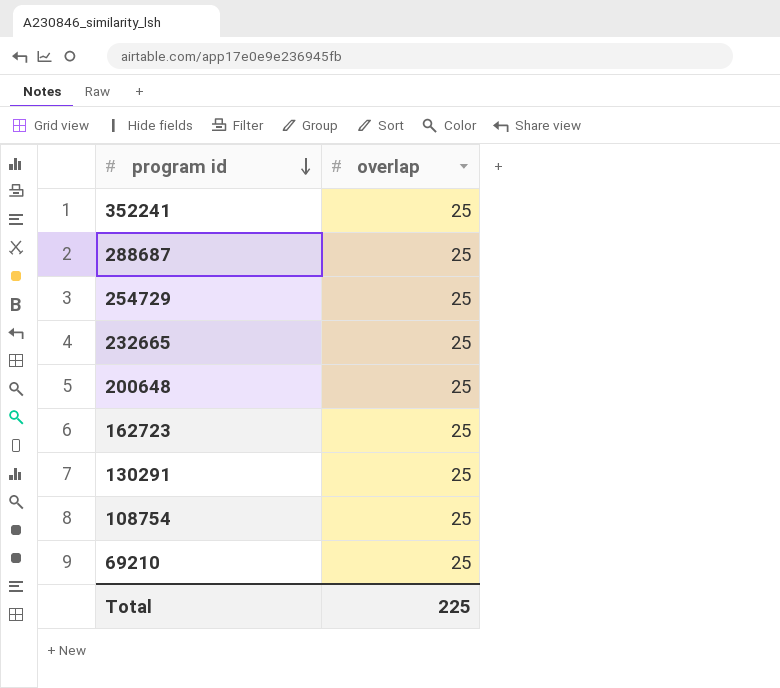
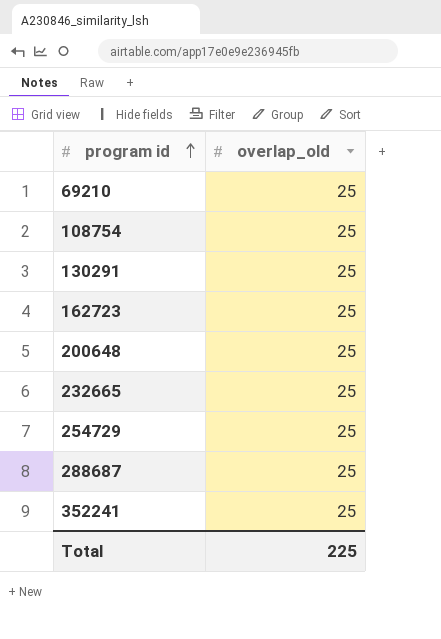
row order: program id descending -> program id ascending
column name: overlap -> overlap_old

